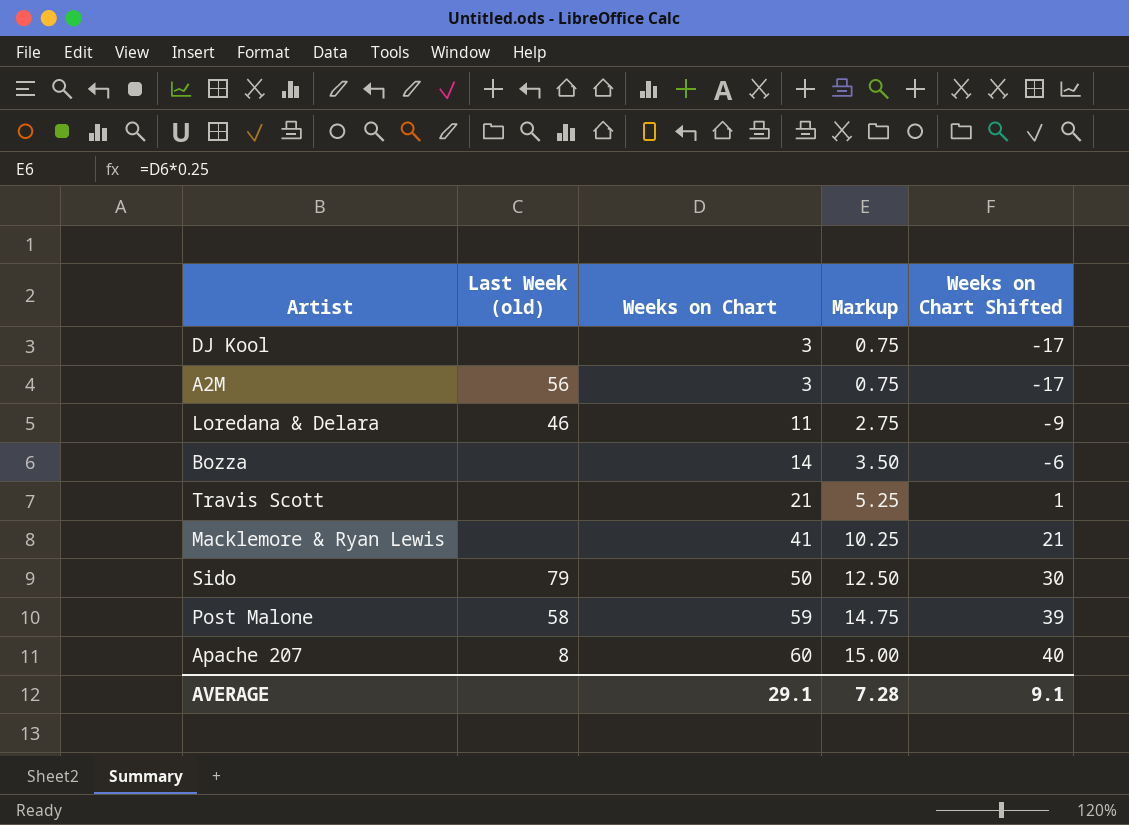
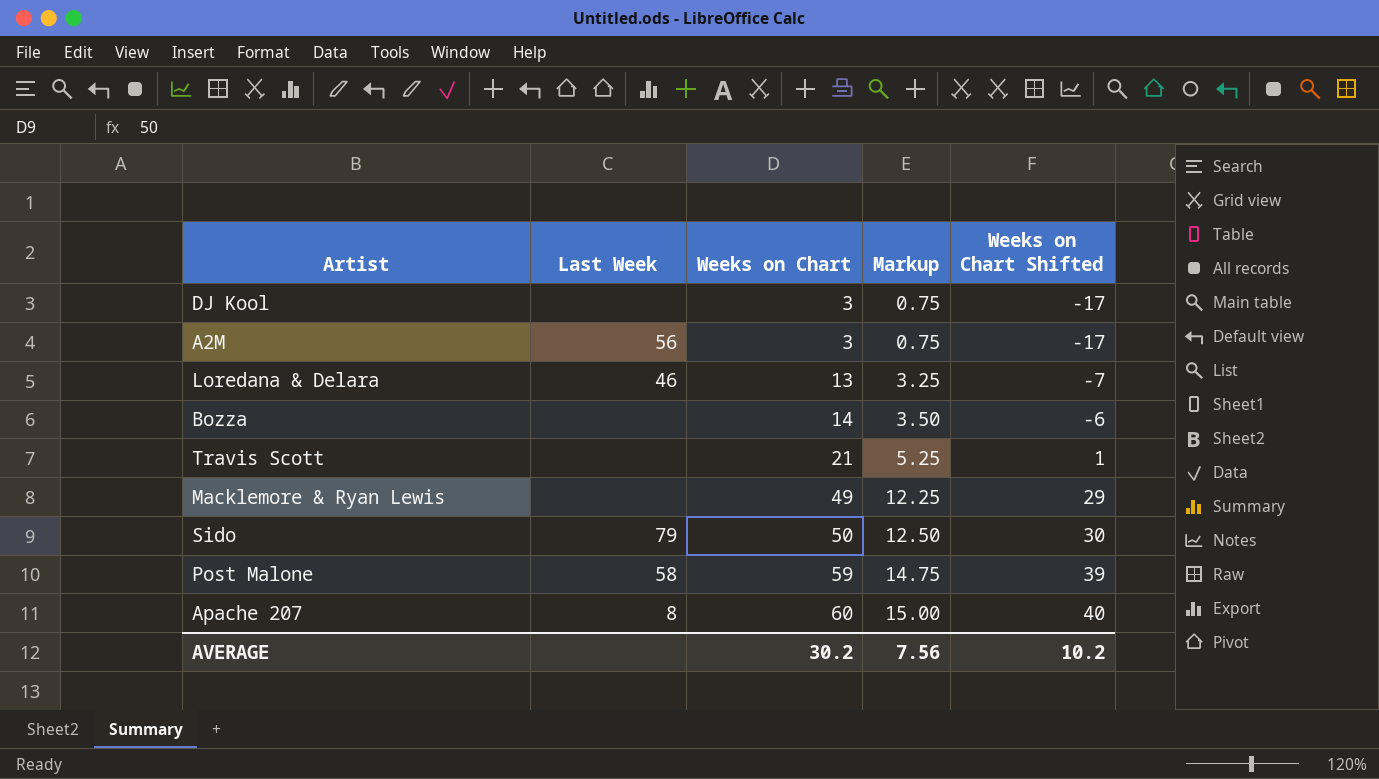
column name: Last Week (old) -> Last Week
Loredana & Delara | Weeks on Chart: 11 -> 13
Loredana & Delara | Markup: 2.75 -> 3.25
Loredana & Delara | Weeks on Chart Shifted: -9 -> -7
Macklemore & Ryan Lewis | Weeks on Chart: 41 -> 49
Macklemore & Ryan Lewis | Markup: 10.25 -> 12.25
Macklemore & Ryan Lewis | Weeks on Chart Shifted: 21 -> 29
AVERAGE | Weeks on Chart: 29.1 -> 30.2
AVERAGE | Markup: 7.28 -> 7.56
AVERAGE | Weeks on Chart Shifted: 9.1 -> 10.2

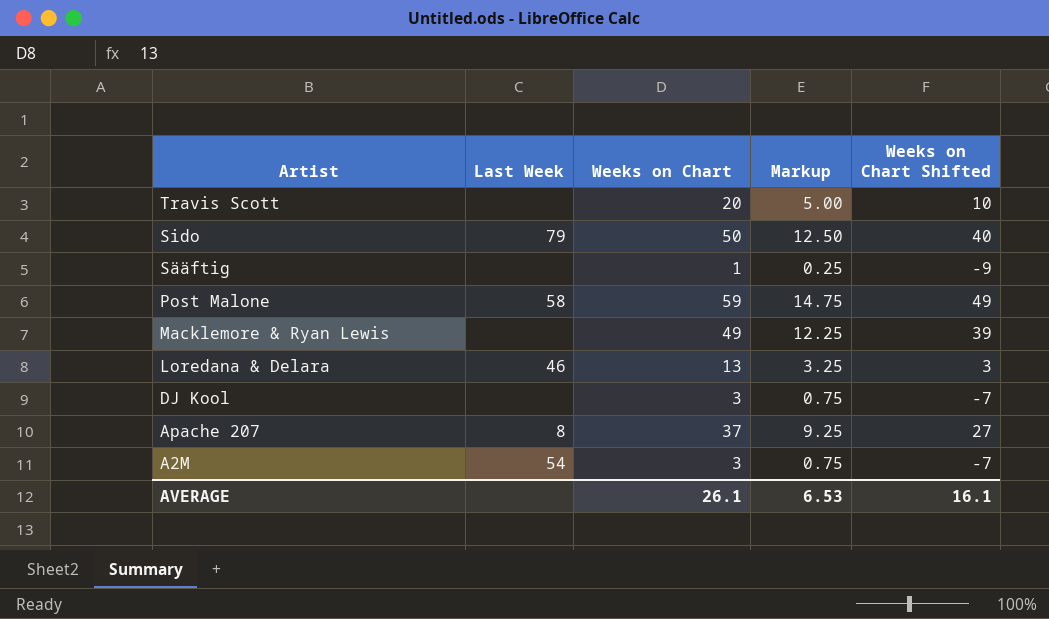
row order: Weeks on Chart ascending -> Artist descending
column Weeks on Chart Shifted | formula: [Weeks on Chart] - 20 -> [Weeks on Chart] - 10
row Bozza: none | 14 | 3.50 | -6 -> none
Travis Scott | Weeks on Chart: 21 -> 20
Travis Scott | Markup: 5.25 -> 5.00
row Sääftig: none -> none | 1 | 0.25 | -9
Apache 207 | Weeks on Chart: 60 -> 37
Apache 207 | Markup: 15.00 -> 9.25
A2M | Last Week: 56 -> 54
AVERAGE | Weeks on Chart: 30.2 -> 26.1
AVERAGE | Markup: 7.56 -> 6.53
AVERAGE | Weeks on Chart Shifted: 10.2 -> 16.1

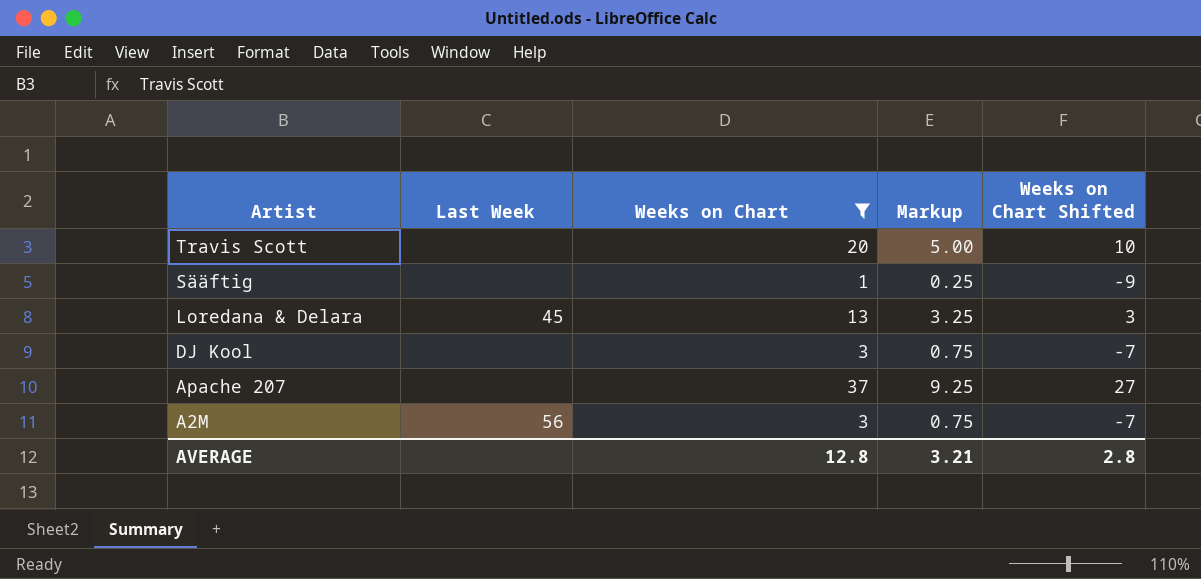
filter: none -> Weeks on Chart <= 37
Loredana & Delara | Last Week: 46 -> 45
Apache 207 | Last Week: 8 -> none
A2M | Last Week: 54 -> 56
AVERAGE | Weeks on Chart: 26.1 -> 12.8
AVERAGE | Markup: 6.53 -> 3.21
AVERAGE | Weeks on Chart Shifted: 16.1 -> 2.8

